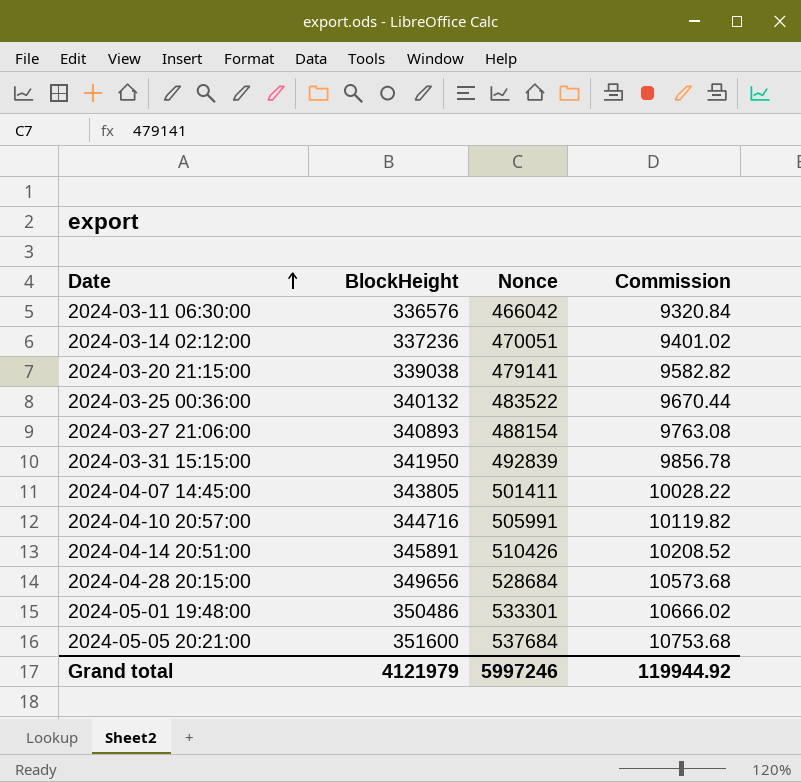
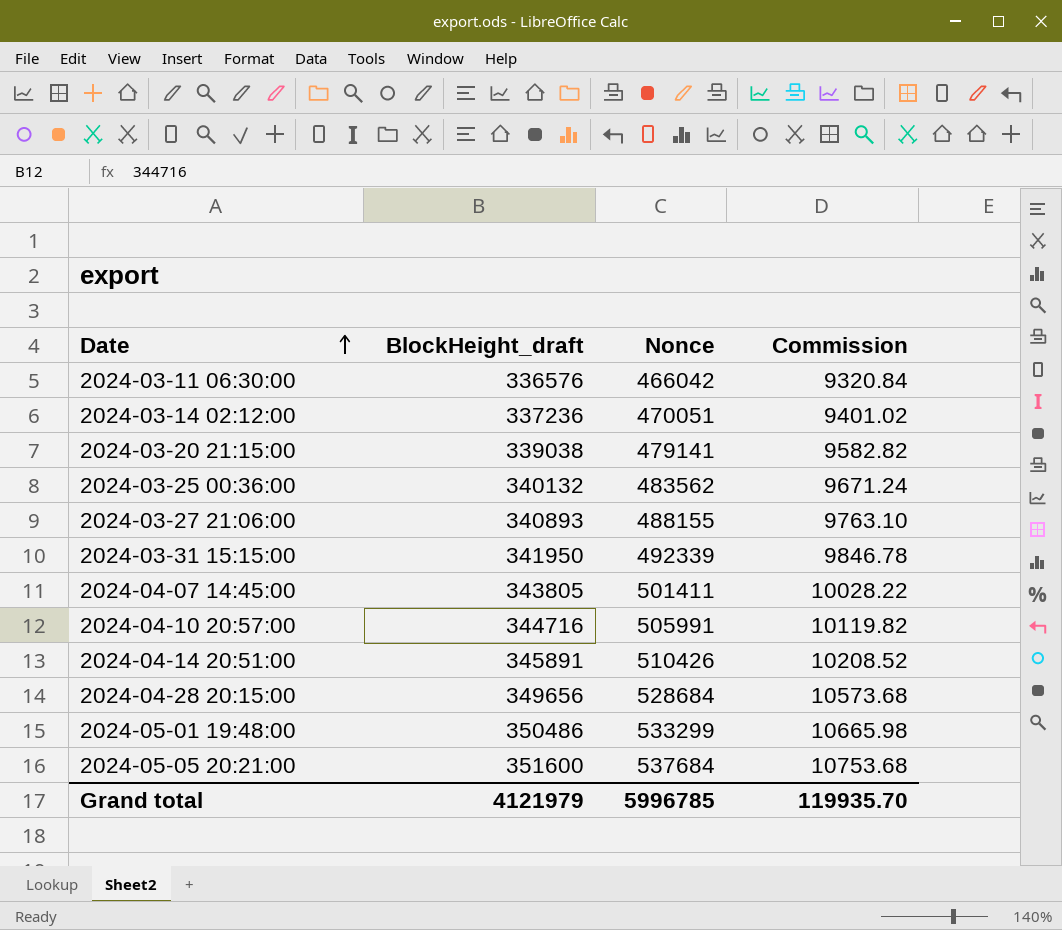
column name: BlockHeight -> BlockHeight_draft
2024-03-25 00:36:00 | Nonce: 483522 -> 483562
2024-03-25 00:36:00 | Commission: 9670.44 -> 9671.24
2024-03-27 21:06:00 | Nonce: 488154 -> 488155
2024-03-27 21:06:00 | Commission: 9763.08 -> 9763.10
2024-03-31 15:15:00 | Nonce: 492839 -> 492339
2024-03-31 15:15:00 | Commission: 9856.78 -> 9846.78
2024-05-01 19:48:00 | Nonce: 533301 -> 533299
2024-05-01 19:48:00 | Commission: 10666.02 -> 10665.98
Grand total | Nonce: 5997246 -> 5996785
Grand total | Commission: 119944.92 -> 119935.70

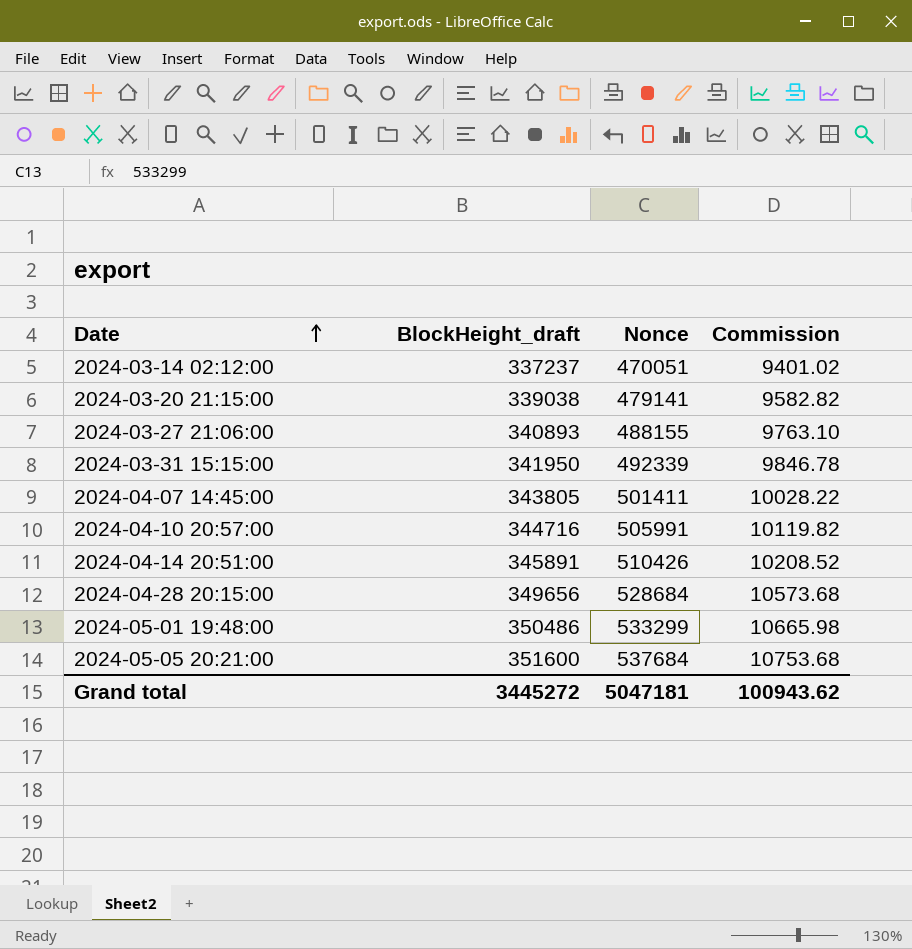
row 2024-03-11 06:30:00: 336576 | 466042 | 9320.84 -> none
row 2024-03-25 00:36:00: 340132 | 483562 | 9671.24 -> none
2024-03-14 02:12:00 | BlockHeight_draft: 337236 -> 337237
Grand total | BlockHeight_draft: 4121979 -> 3445272
Grand total | Nonce: 5996785 -> 5047181
Grand total | Commission: 119935.70 -> 100943.62

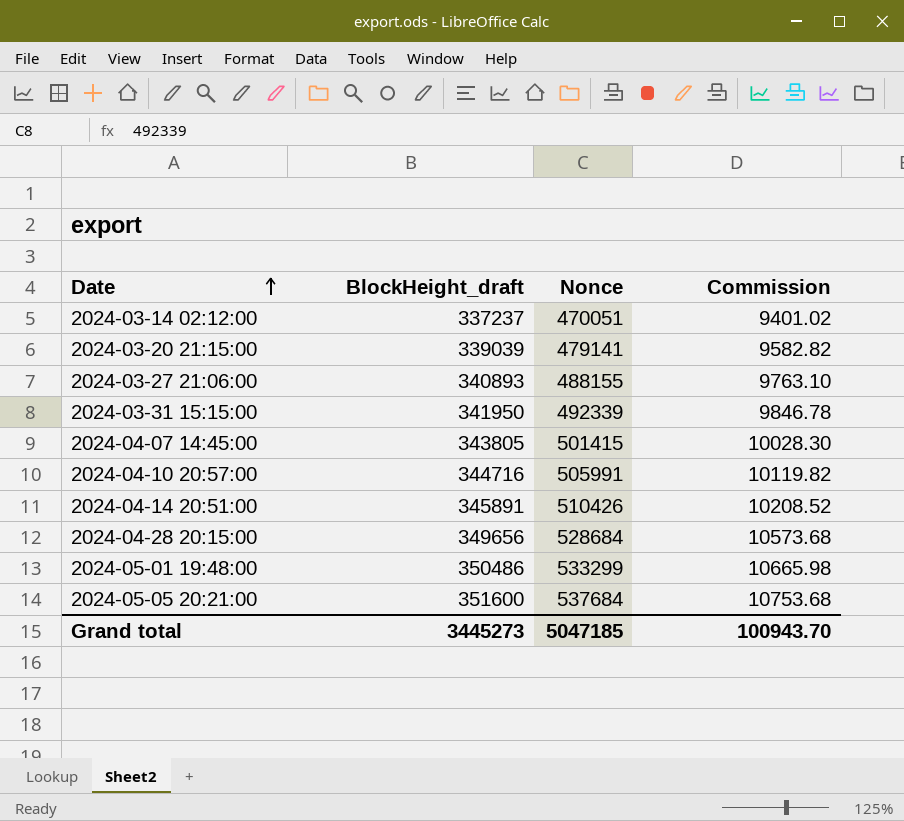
2024-03-20 21:15:00 | BlockHeight_draft: 339038 -> 339039
2024-04-07 14:45:00 | Nonce: 501411 -> 501415
2024-04-07 14:45:00 | Commission: 10028.22 -> 10028.30
Grand total | BlockHeight_draft: 3445272 -> 3445273
Grand total | Nonce: 5047181 -> 5047185
Grand total | Commission: 100943.62 -> 100943.70

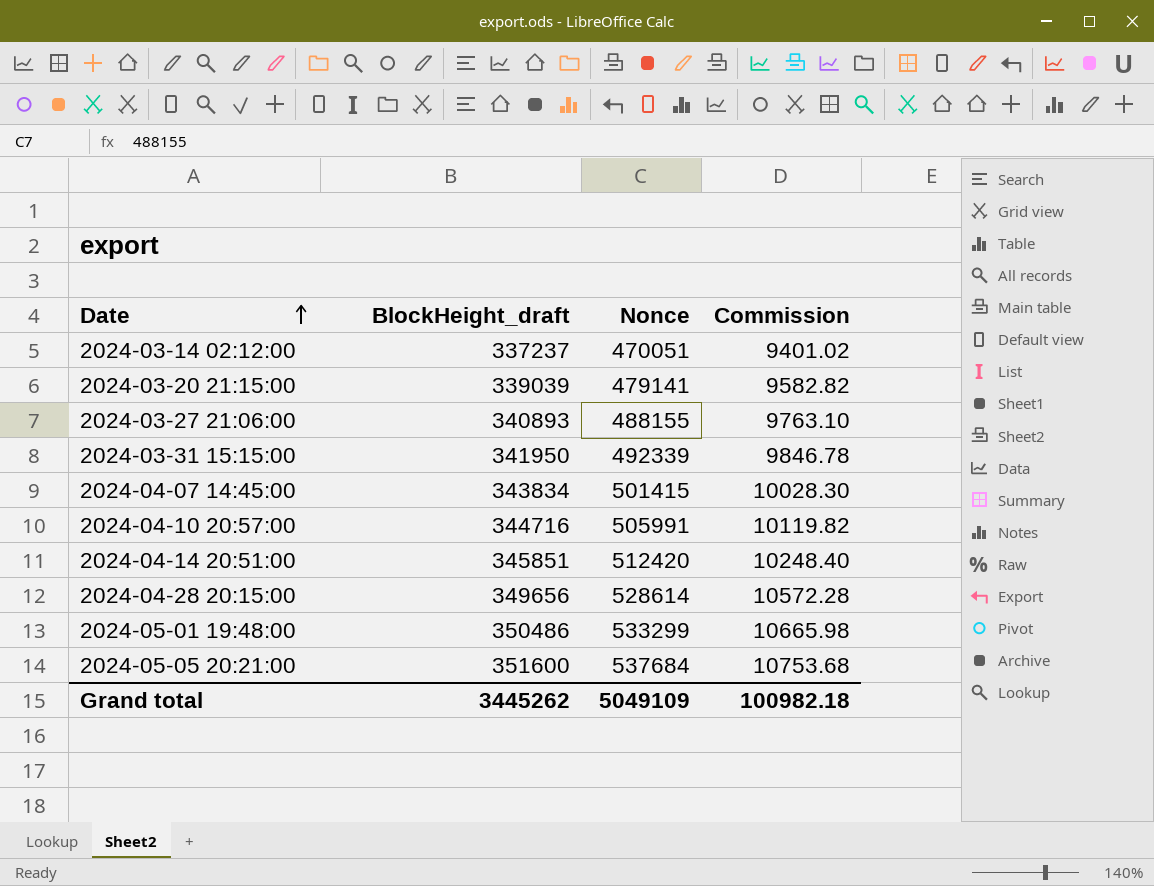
2024-04-07 14:45:00 | BlockHeight_draft: 343805 -> 343834
2024-04-14 20:51:00 | BlockHeight_draft: 345891 -> 345851
2024-04-14 20:51:00 | Nonce: 510426 -> 512420
2024-04-14 20:51:00 | Commission: 10208.52 -> 10248.40
2024-04-28 20:15:00 | Nonce: 528684 -> 528614
2024-04-28 20:15:00 | Commission: 10573.68 -> 10572.28
Grand total | BlockHeight_draft: 3445273 -> 3445262
Grand total | Nonce: 5047185 -> 5049109
Grand total | Commission: 100943.70 -> 100982.18

